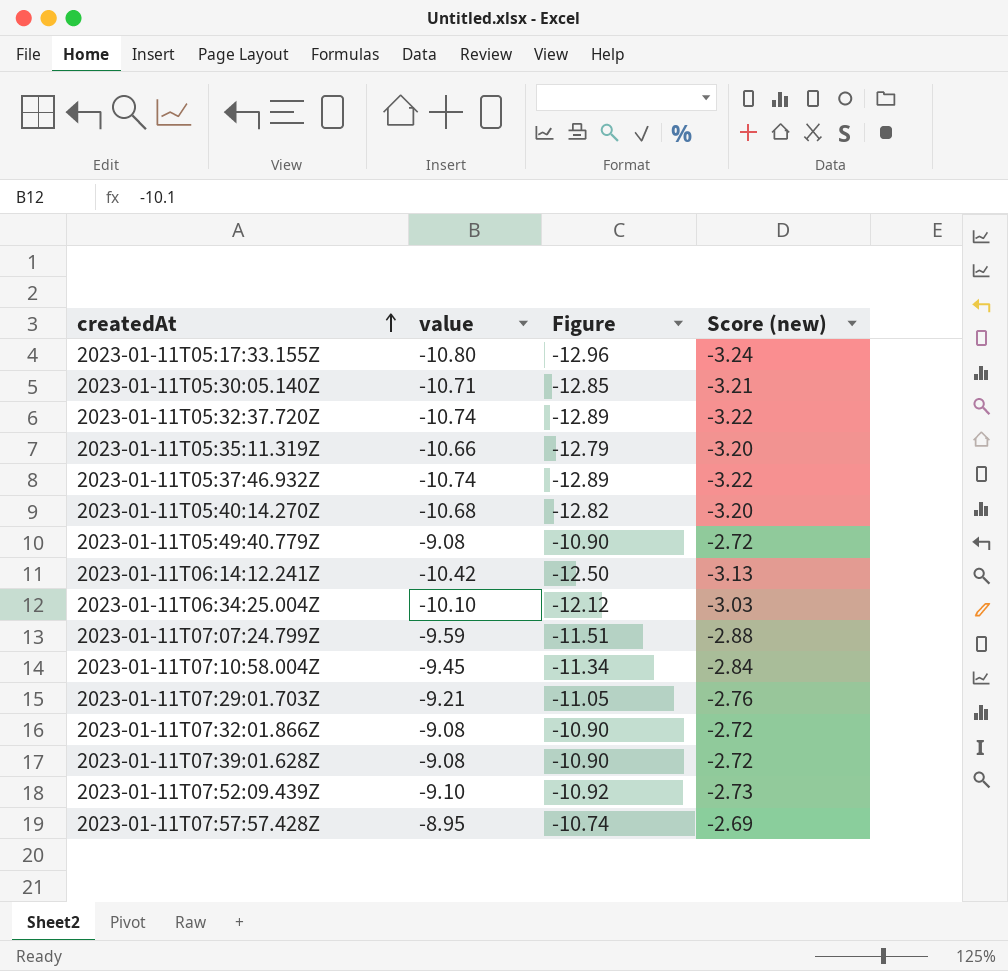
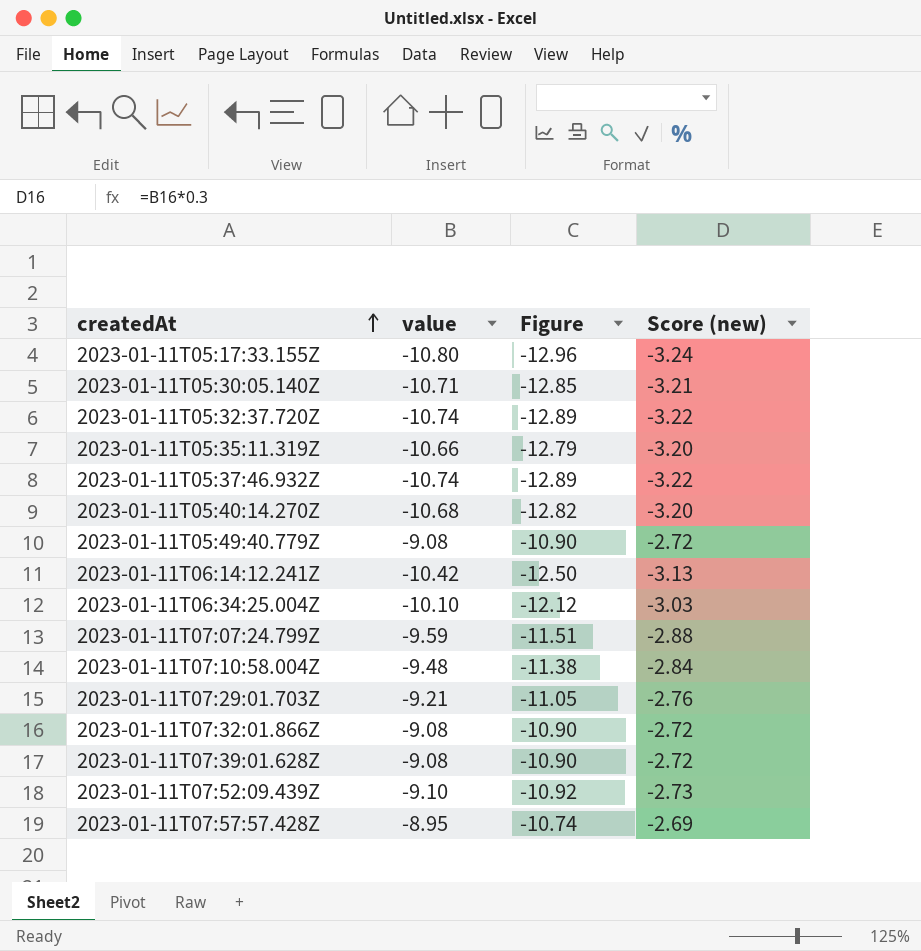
2023-01-11T07:10:58.004Z | value: -9.45 -> -9.48
2023-01-11T07:10:58.004Z | Figure: -11.34 -> -11.38

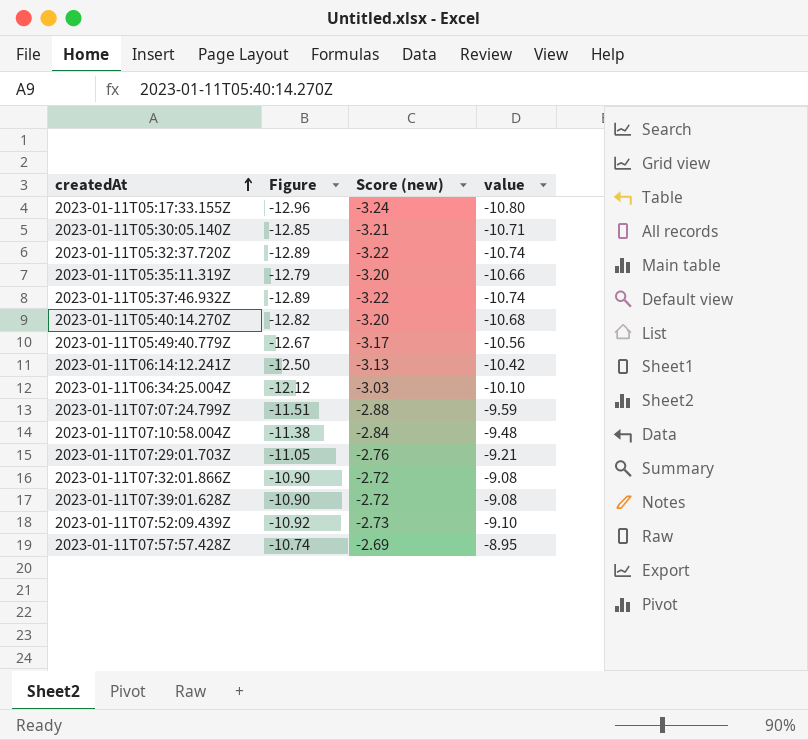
column value | position: 2 -> 4
2023-01-11T05:49:40.779Z | Figure: -10.90 -> -12.67
2023-01-11T05:49:40.779Z | Score (new): -2.72 -> -3.17
2023-01-11T05:49:40.779Z | value: -9.08 -> -10.56

